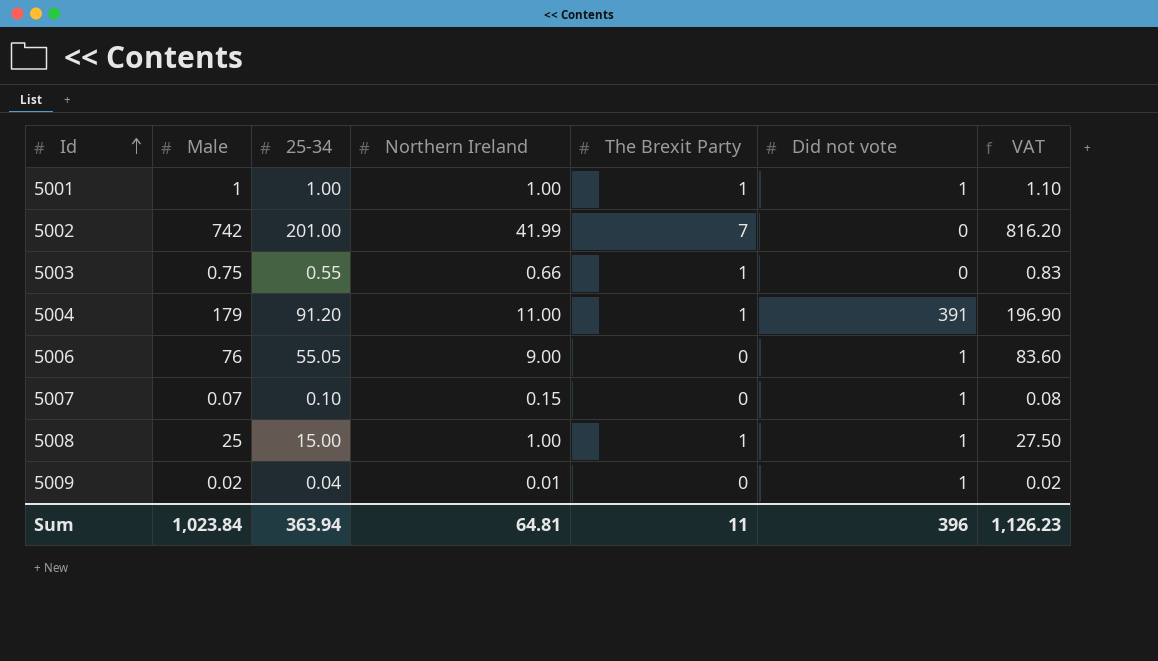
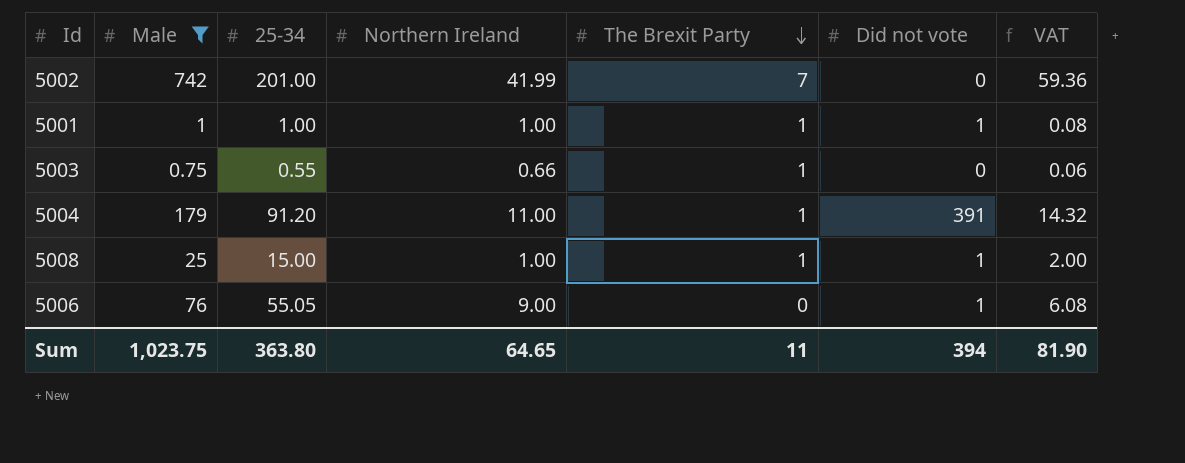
filter: none -> Male >= 0.75
row order: Id ascending -> The Brexit Party descending
column VAT | formula: [Male] * 1.1 -> [Male] * 0.08
Sum | Male: 1,023.84 -> 1,023.75
Sum | 25-34: 363.94 -> 363.80
Sum | Northern Ireland: 64.81 -> 64.65
Sum | Did not vote: 396 -> 394
Sum | VAT: 1,126.23 -> 81.90

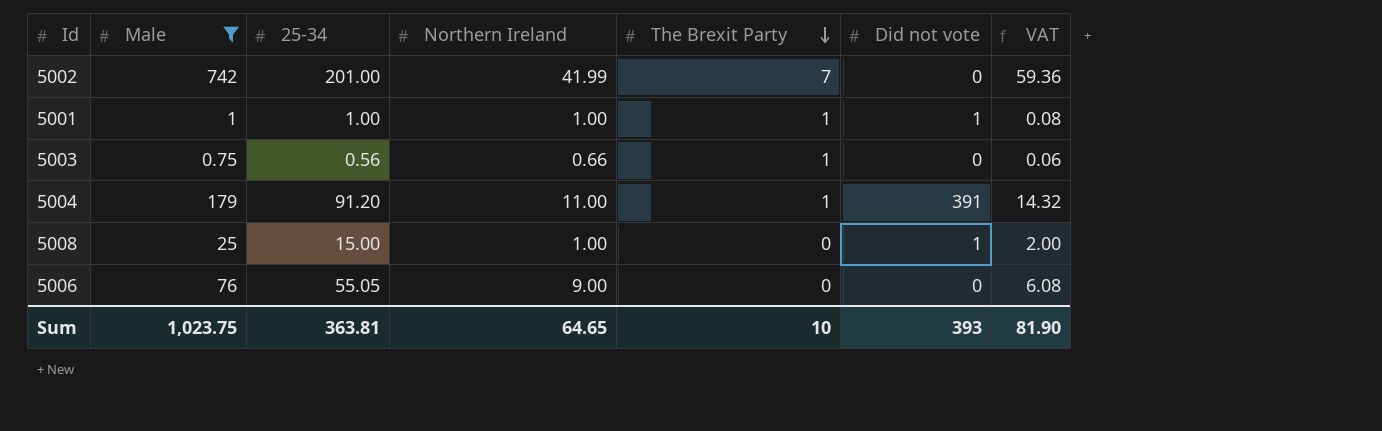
5003 | 25-34: 0.55 -> 0.56
5008 | The Brexit Party: 1 -> 0
5006 | Did not vote: 1 -> 0
Sum | 25-34: 363.80 -> 363.81
Sum | The Brexit Party: 11 -> 10
Sum | Did not vote: 394 -> 393

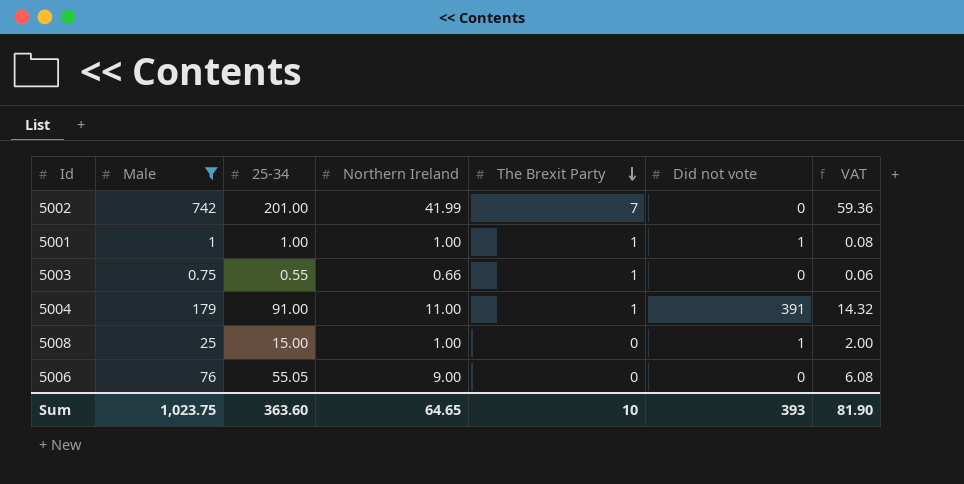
5003 | 25-34: 0.56 -> 0.55
5004 | 25-34: 91.20 -> 91.00
Sum | 25-34: 363.81 -> 363.60

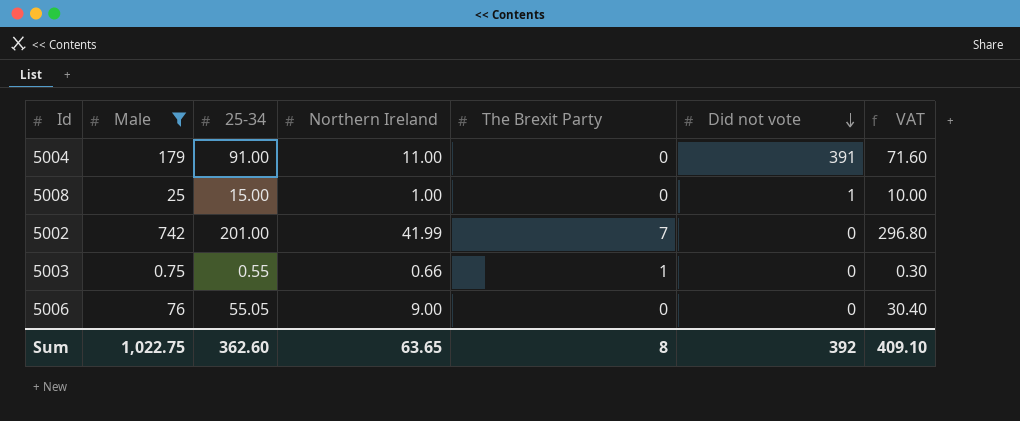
row order: The Brexit Party descending -> Did not vote descending
column VAT | formula: [Male] * 0.08 -> [Male] * 0.4
row 5001: 1 | 1.00 | 1.00 | 1 | 1 | 0.08 -> none
5004 | The Brexit Party: 1 -> 0
Sum | Male: 1,023.75 -> 1,022.75
Sum | 25-34: 363.60 -> 362.60
Sum | Northern Ireland: 64.65 -> 63.65
Sum | The Brexit Party: 10 -> 8
Sum | Did not vote: 393 -> 392
Sum | VAT: 81.90 -> 409.10

